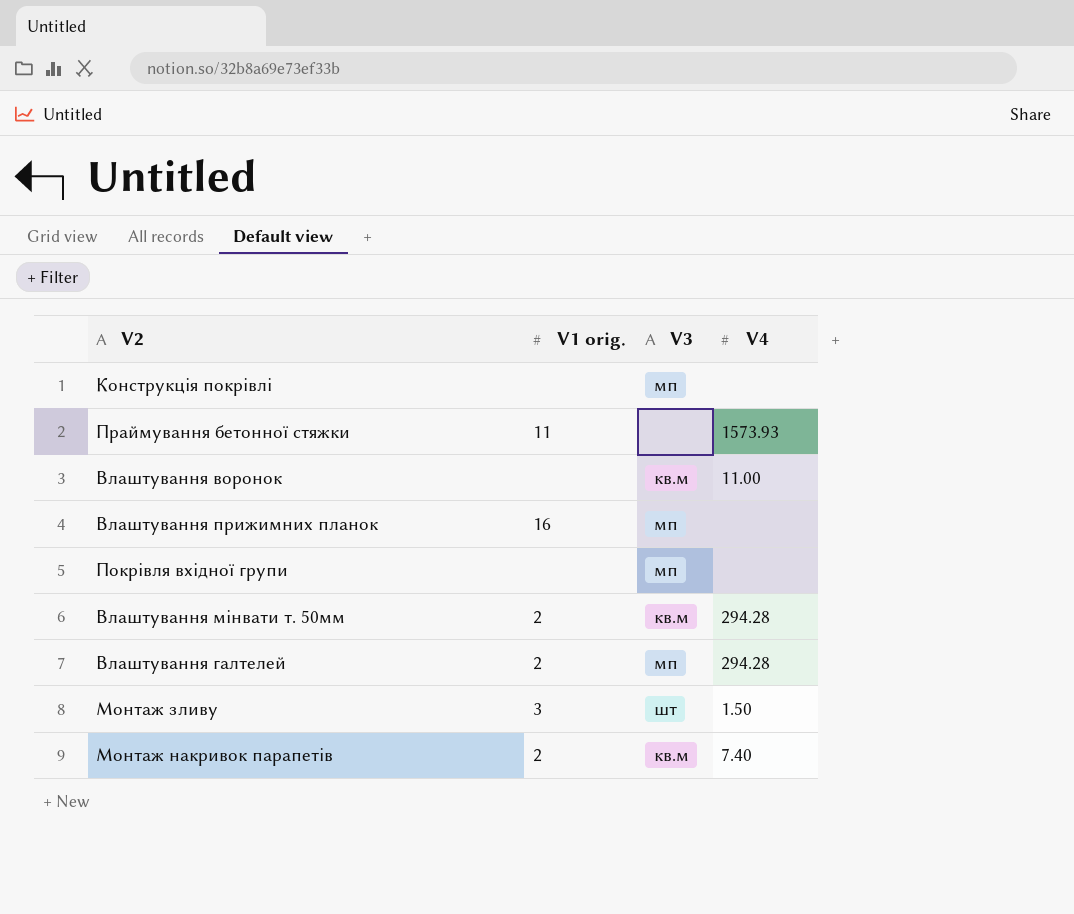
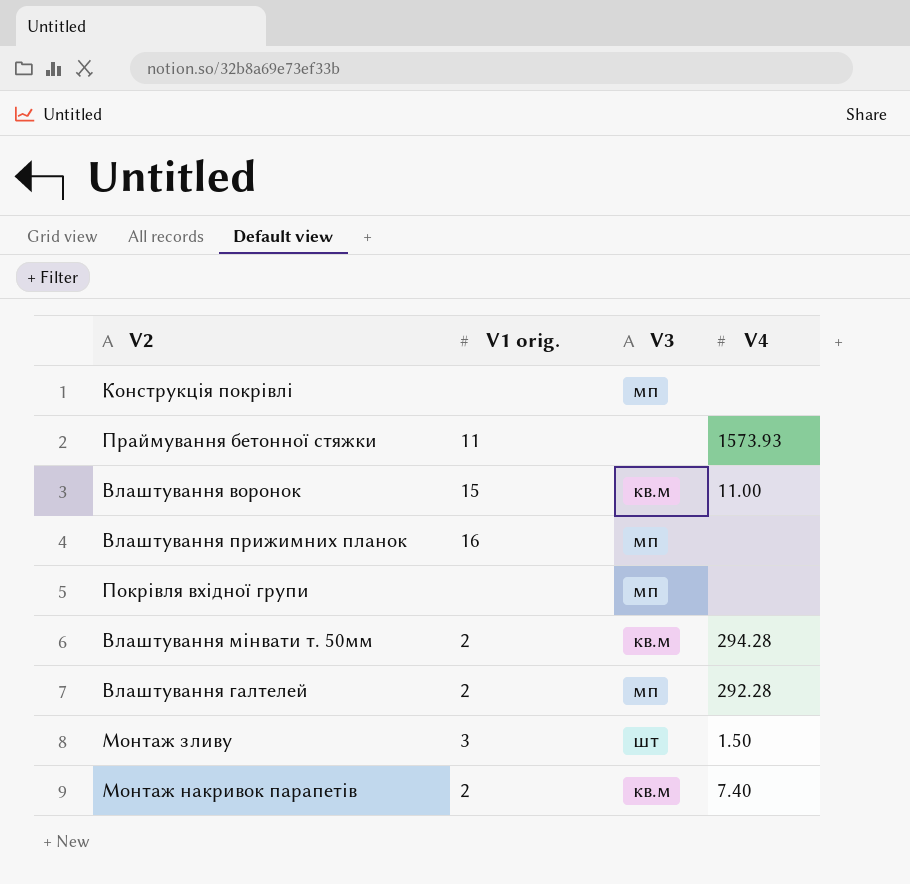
Влаштування воронок | V1 orig.: none -> 15
Влаштування галтелей | V4: 294.28 -> 292.28

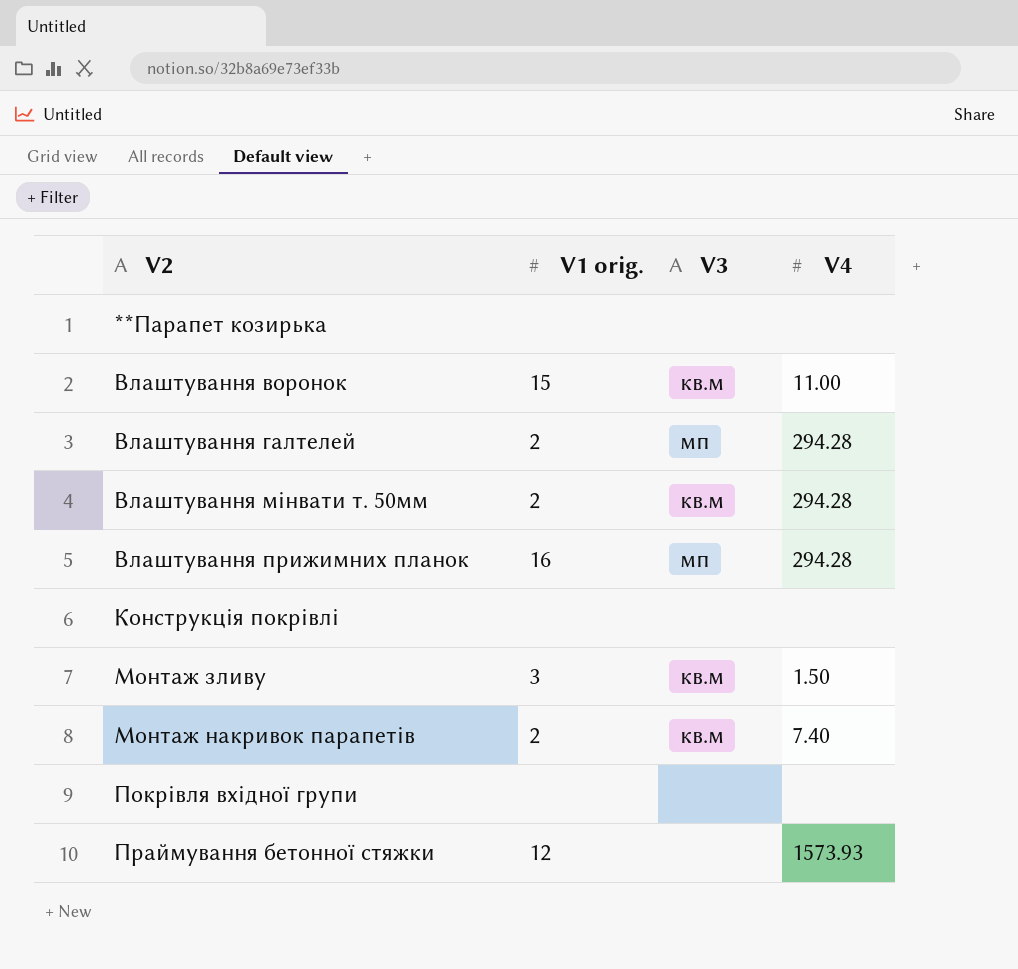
row order: none -> V2 ascending
row **Парапет козирька: none -> none | none | none
Влаштування галтелей | V4: 292.28 -> 294.28
Влаштування прижимних планок | V4: none -> 294.28
Конструкція покрівлі | V3: мп -> none
Монтаж зливу | V3: шт -> кв.м
Покрівля вхідної групи | V3: мп -> none
Праймування бетонної стяжки | V1 orig.: 11 -> 12

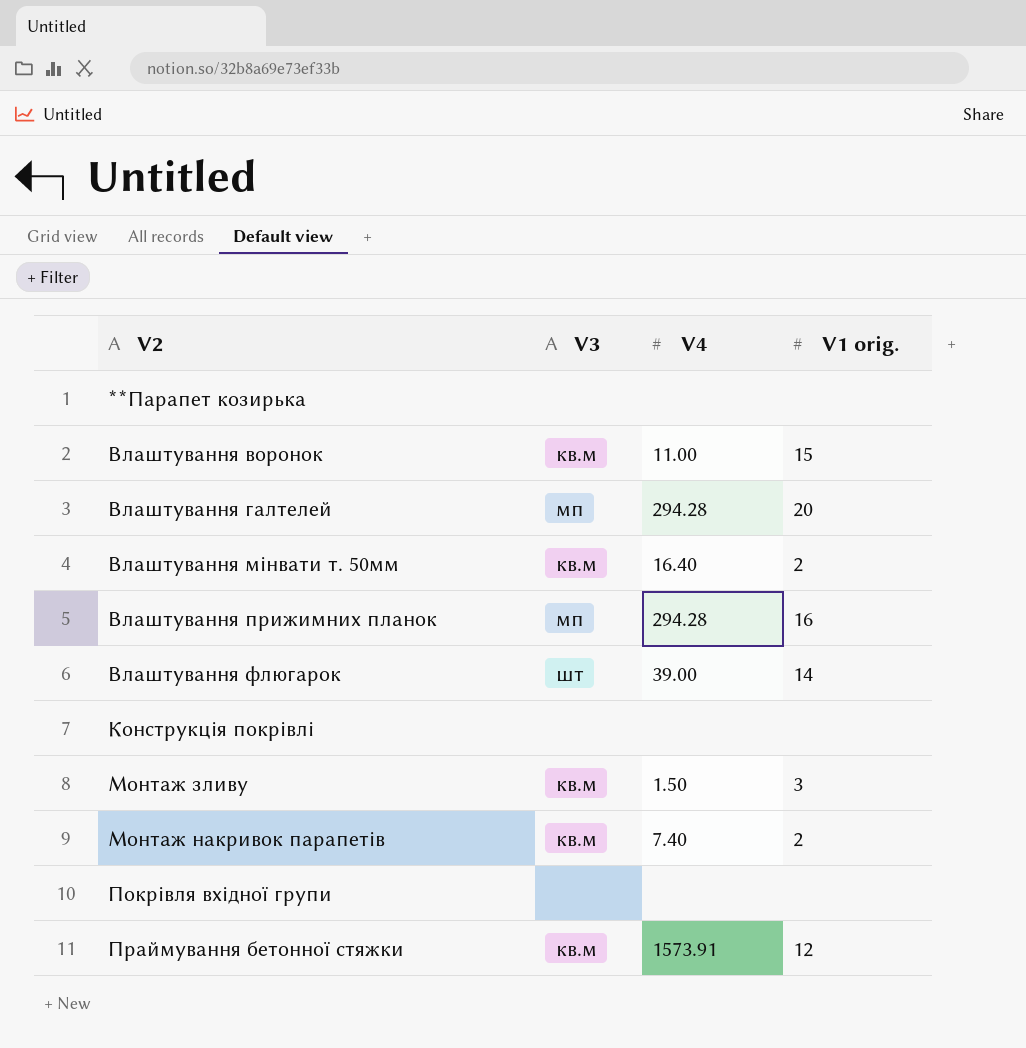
column V1 orig. | position: 2 -> 4
Влаштування галтелей | V1 orig.: 2 -> 20
Влаштування мінвати т. 50мм | V4: 294.28 -> 16.40
row Влаштування флюгарок: none -> шт | 39.00 | 14
Праймування бетонної стяжки | V3: none -> кв.м
Праймування бетонної стяжки | V4: 1573.93 -> 1573.91

